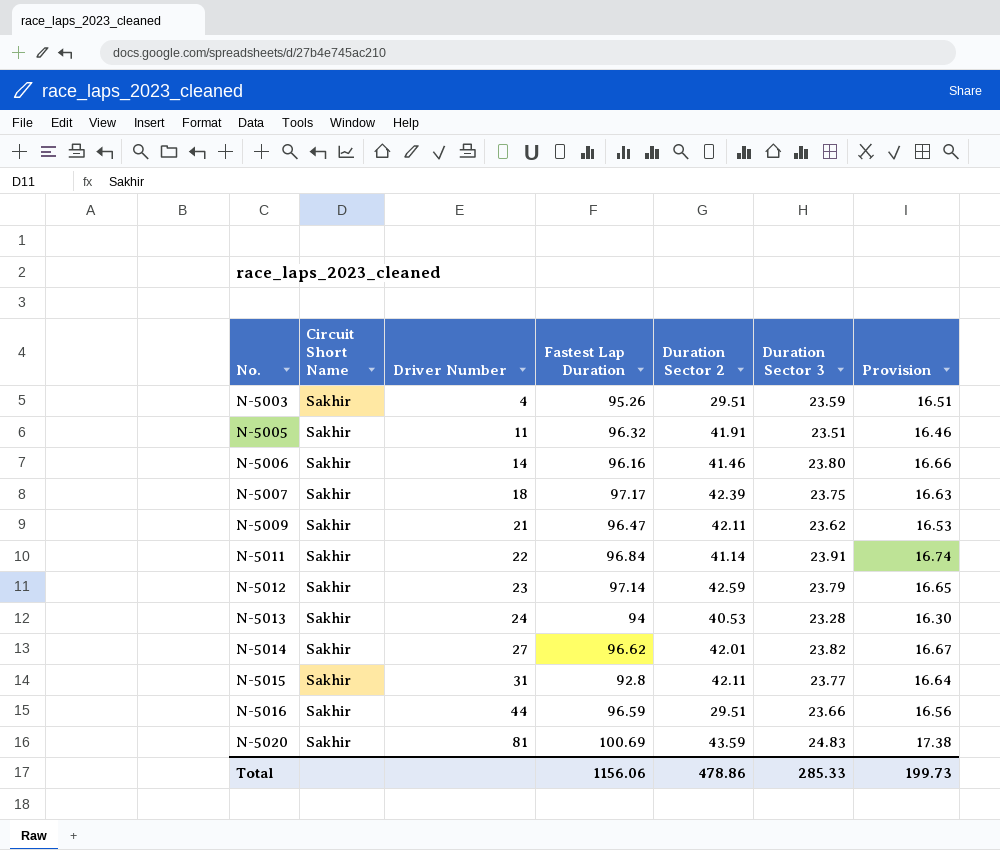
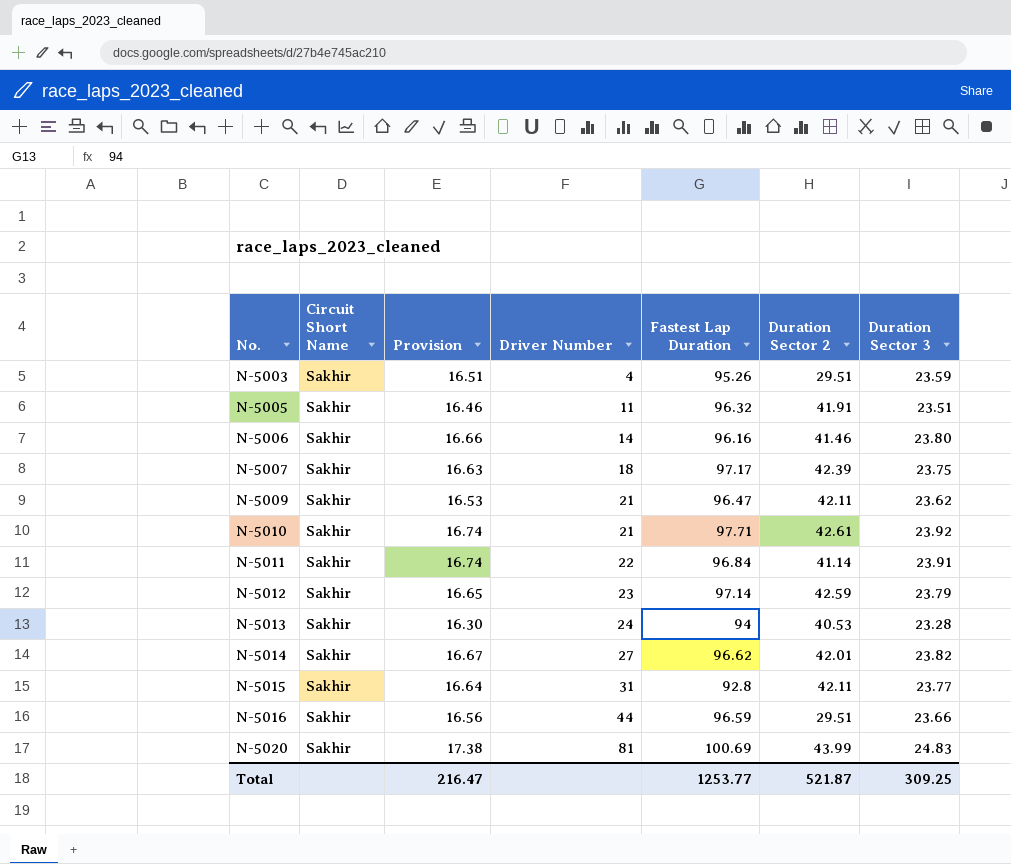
column Provision | position: 7 -> 3
row N-5010: none -> Sakhir | 16.74 | 21 | 97.71 | 42.61 | 23.92
N-5020 | Duration Sector 2: 43.59 -> 43.99
Total | Provision: 199.73 -> 216.47
Total | Fastest Lap Duration: 1156.06 -> 1253.77
Total | Duration Sector 2: 478.86 -> 521.87
Total | Duration Sector 3: 285.33 -> 309.25

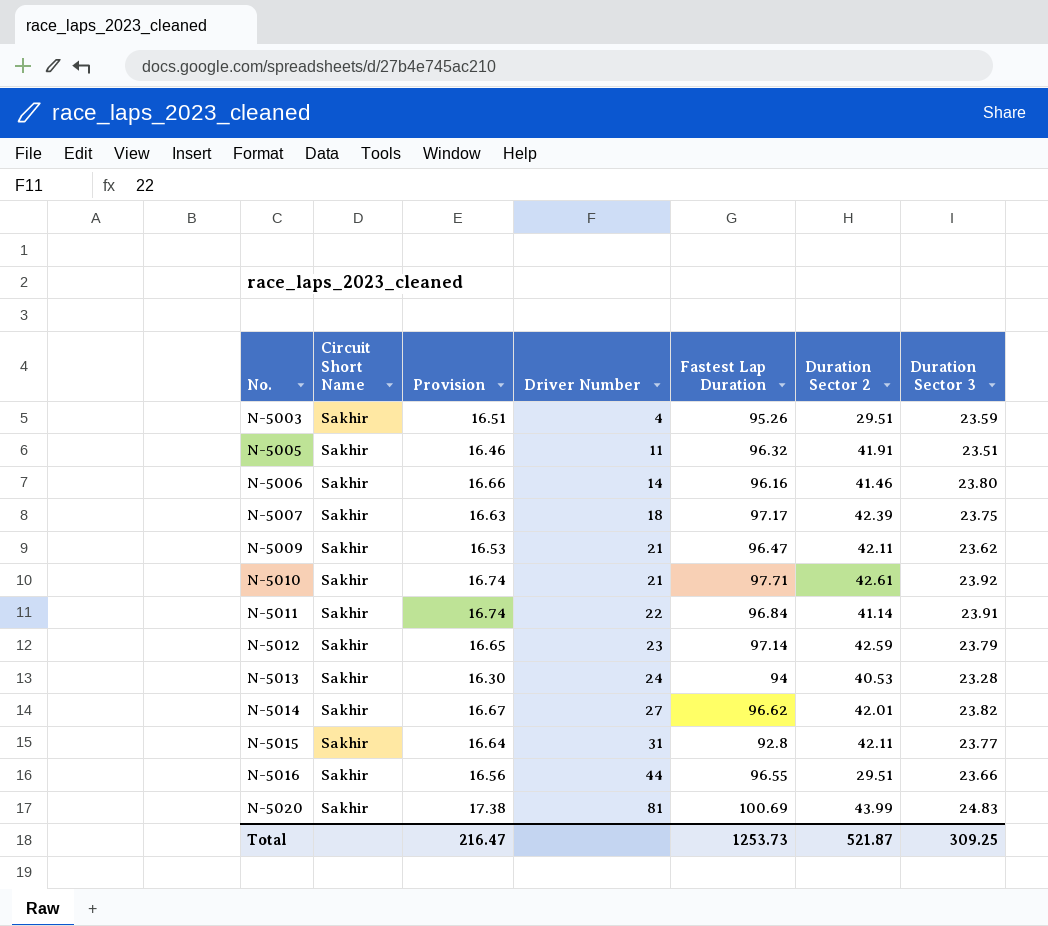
N-5016 | Fastest Lap Duration: 96.59 -> 96.55
Total | Fastest Lap Duration: 1253.77 -> 1253.73

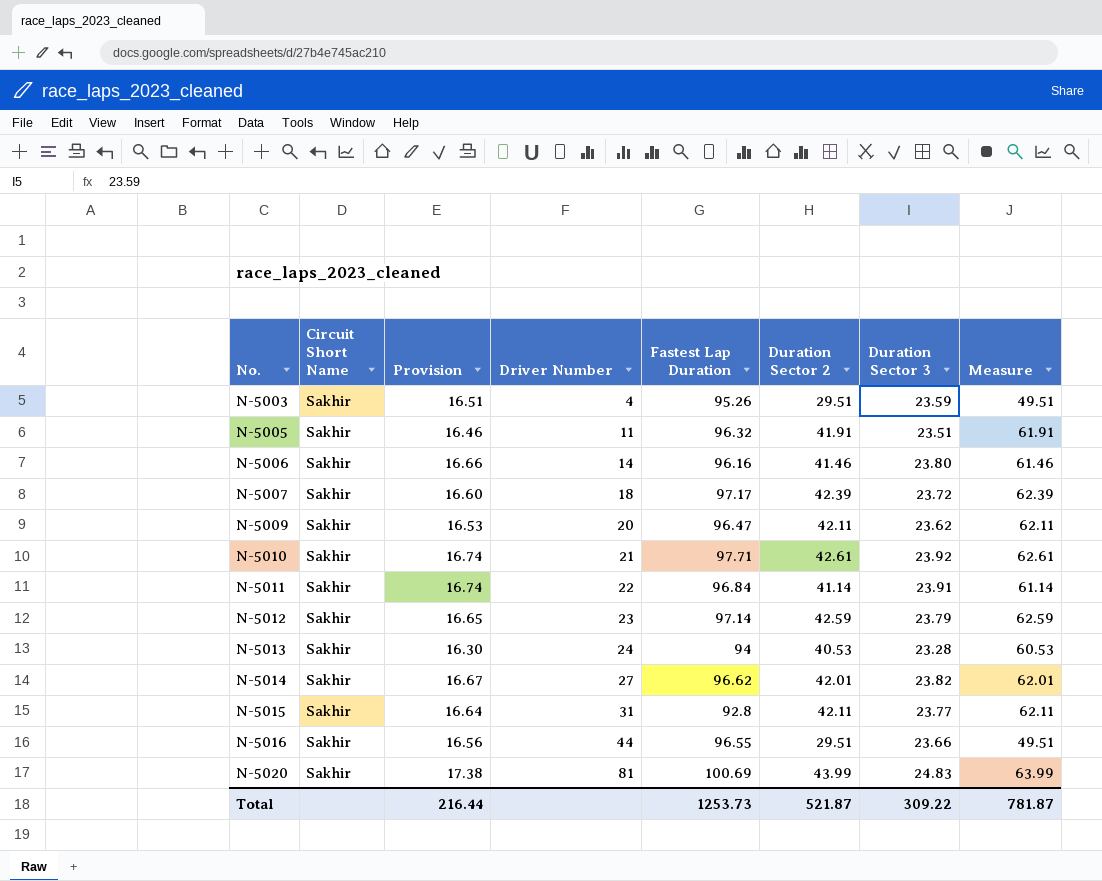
column Measure | formula: none -> [Duration Sector 2] + 20
N-5007 | Provision: 16.63 -> 16.60
N-5007 | Duration Sector 3: 23.75 -> 23.72
N-5009 | Driver Number: 21 -> 20
Total | Provision: 216.47 -> 216.44
Total | Duration Sector 3: 309.25 -> 309.22

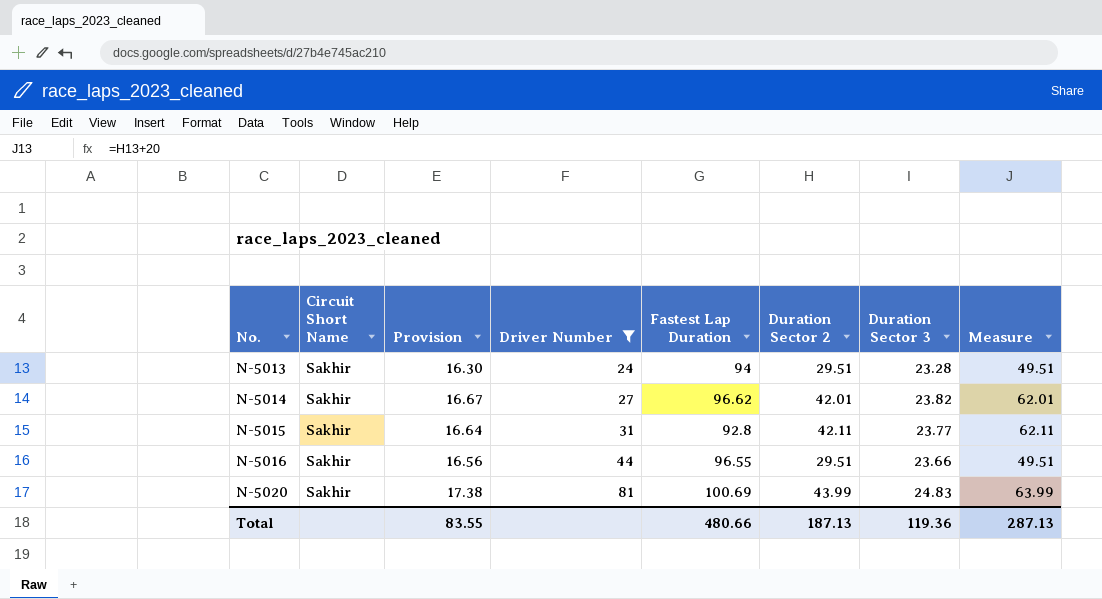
filter: none -> Driver Number >= 24
N-5013 | Duration Sector 2: 40.53 -> 29.51
N-5013 | Measure: 60.53 -> 49.51
Total | Provision: 216.44 -> 83.55
Total | Fastest Lap Duration: 1253.73 -> 480.66
Total | Duration Sector 2: 521.87 -> 187.13
Total | Duration Sector 3: 309.22 -> 119.36
Total | Measure: 781.87 -> 287.13

